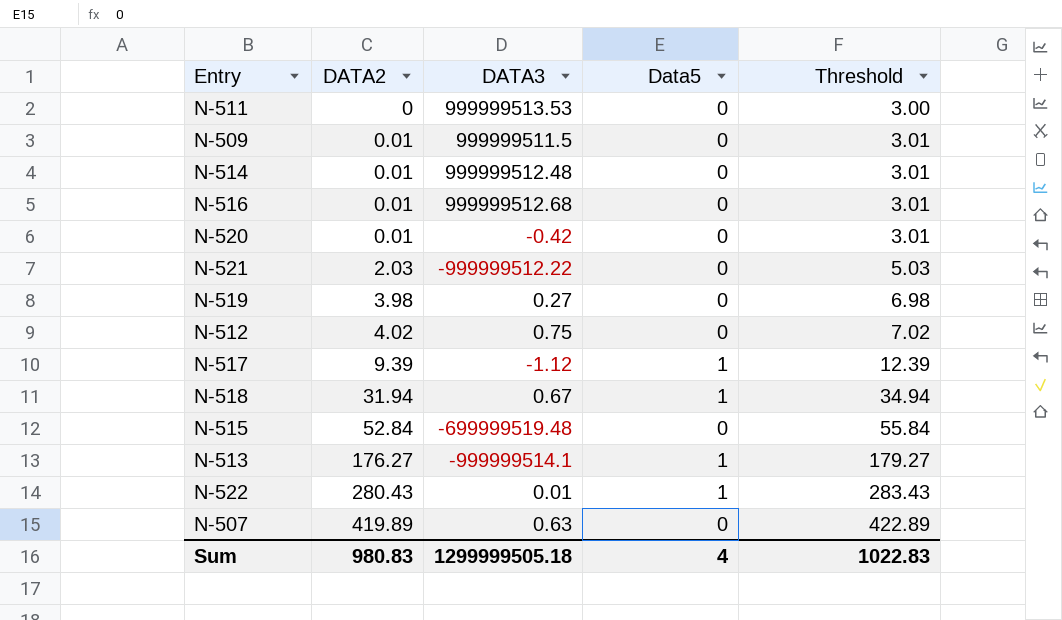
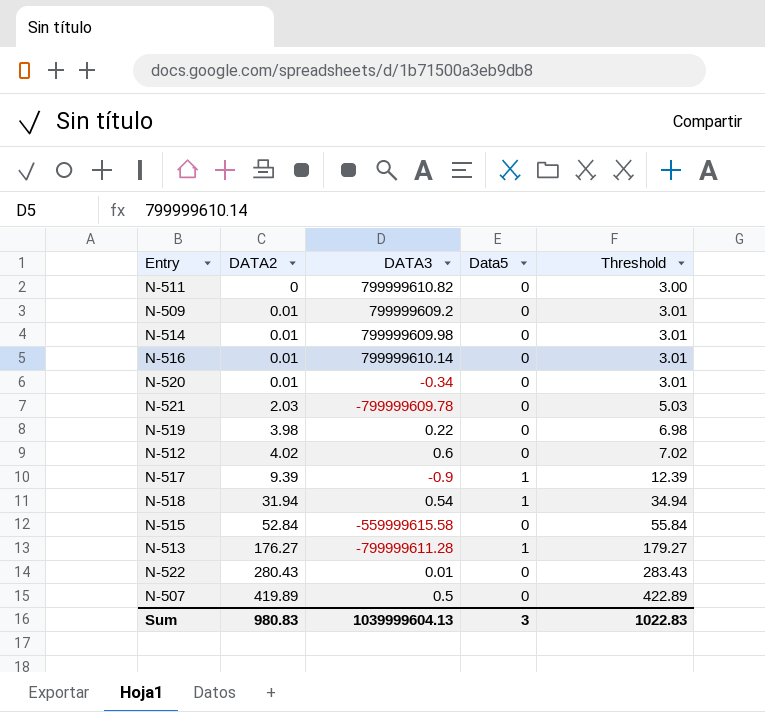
N-511 | DATA3: 999999513.53 -> 799999610.82
N-509 | DATA3: 999999511.5 -> 799999609.2
N-514 | DATA3: 999999512.48 -> 799999609.98
N-516 | DATA3: 999999512.68 -> 799999610.14
N-520 | DATA3: -0.42 -> -0.34
N-521 | DATA3: -999999512.22 -> -799999609.78
N-519 | DATA3: 0.27 -> 0.22
N-512 | DATA3: 0.75 -> 0.6
N-517 | DATA3: -1.12 -> -0.9
N-518 | DATA3: 0.67 -> 0.54
N-515 | DATA3: -699999519.48 -> -559999615.58
N-513 | DATA3: -999999514.1 -> -799999611.28
N-522 | Data5: 1 -> 0
N-507 | DATA3: 0.63 -> 0.5
Sum | DATA3: 1299999505.18 -> 1039999604.13
Sum | Data5: 4 -> 3

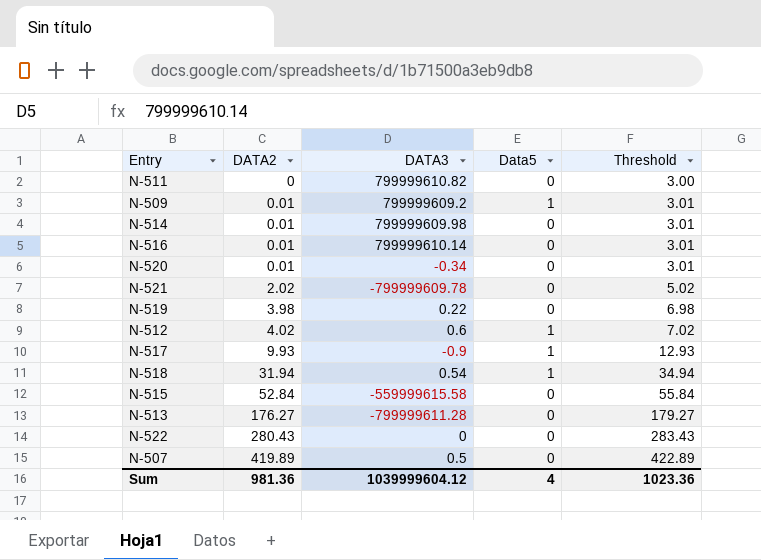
N-509 | Data5: 0 -> 1
N-521 | DATA2: 2.03 -> 2.02
N-521 | Threshold: 5.03 -> 5.02
N-512 | Data5: 0 -> 1
N-517 | DATA2: 9.39 -> 9.93
N-517 | Threshold: 12.39 -> 12.93
N-513 | Data5: 1 -> 0
N-522 | DATA3: 0.01 -> 0
Sum | DATA2: 980.83 -> 981.36
Sum | DATA3: 1039999604.13 -> 1039999604.12
Sum | Data5: 3 -> 4
Sum | Threshold: 1022.83 -> 1023.36

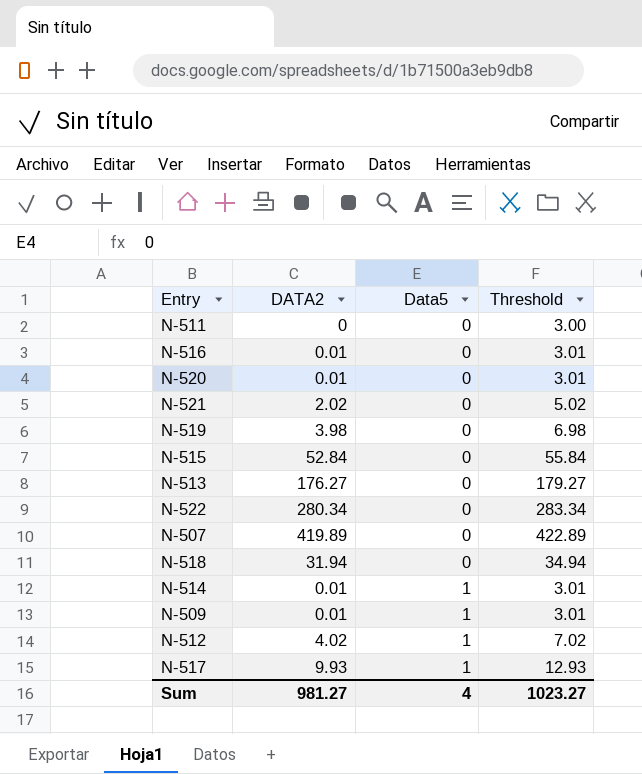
row order: DATA2 ascending -> Data5 ascending
column DATA3 | position: 3 -> none
N-522 | DATA2: 280.43 -> 280.34
N-522 | Threshold: 283.43 -> 283.34
N-518 | Data5: 1 -> 0
N-514 | Data5: 0 -> 1
Sum | DATA2: 981.36 -> 981.27
Sum | Threshold: 1023.36 -> 1023.27

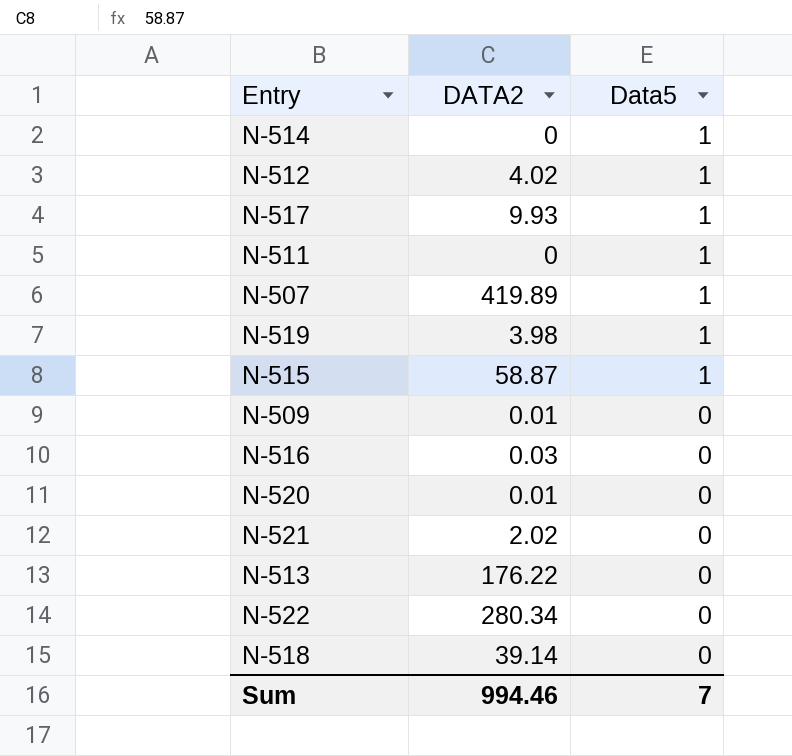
row order: Data5 ascending -> Data5 descending
column Threshold | formula: [DATA2] + 3 -> none
N-514 | DATA2: 0.01 -> 0
N-511 | Data5: 0 -> 1
N-507 | Data5: 0 -> 1
N-519 | Data5: 0 -> 1
N-515 | DATA2: 52.84 -> 58.87
N-515 | Data5: 0 -> 1
N-509 | Data5: 1 -> 0
N-516 | DATA2: 0.01 -> 0.03
N-513 | DATA2: 176.27 -> 176.22
N-518 | DATA2: 31.94 -> 39.14
Sum | DATA2: 981.27 -> 994.46
Sum | Data5: 4 -> 7

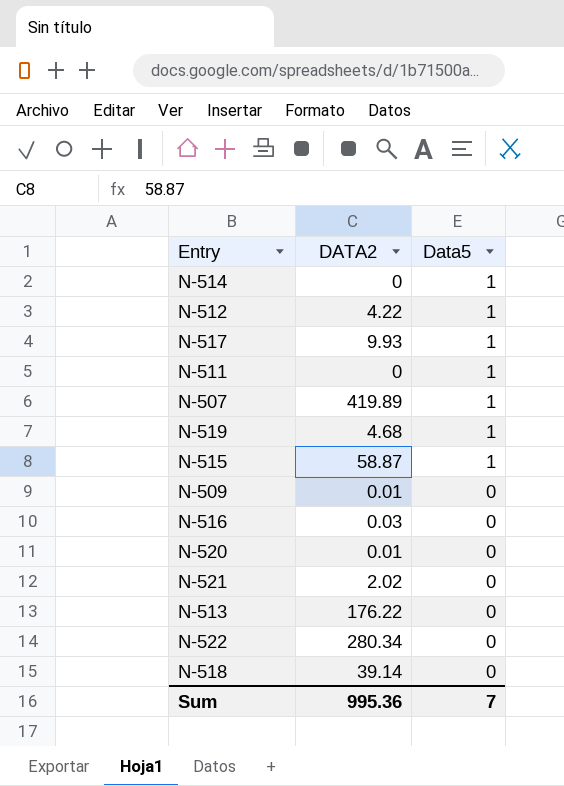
N-512 | DATA2: 4.02 -> 4.22
N-519 | DATA2: 3.98 -> 4.68
Sum | DATA2: 994.46 -> 995.36

